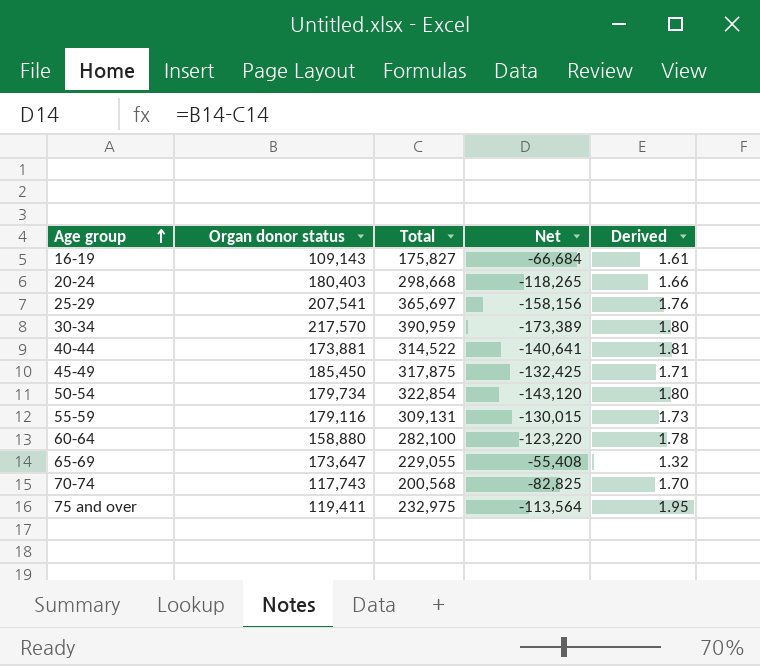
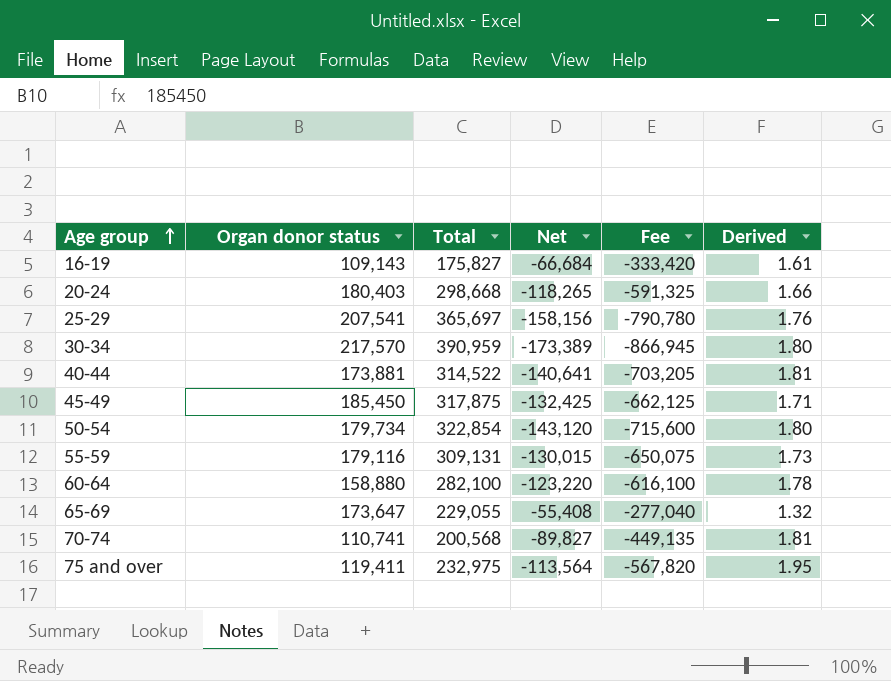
column Fee | formula: none -> [Net] * 5
70-74 | Organ donor status: 117,743 -> 110,741
70-74 | Net: -82,825 -> -89,827
70-74 | Derived: 1.70 -> 1.81

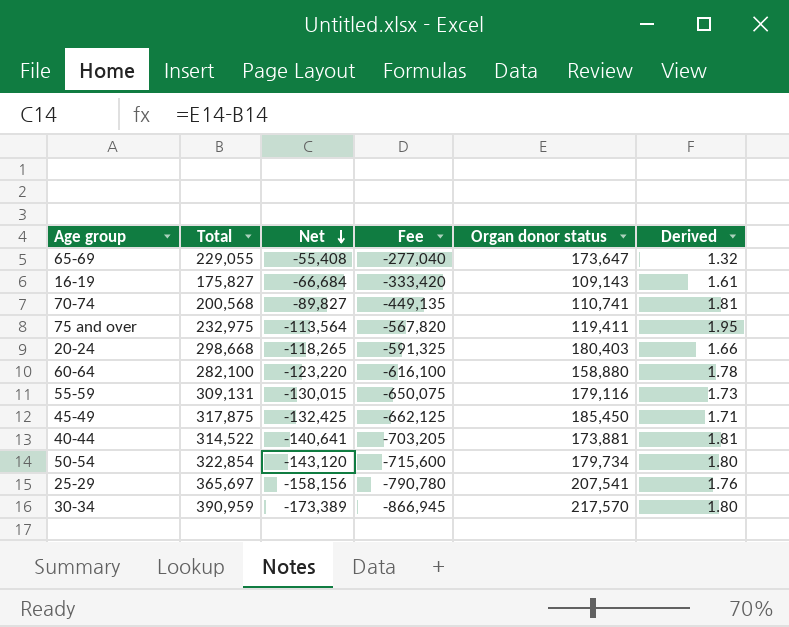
row order: Age group ascending -> Net descending
column Organ donor status | position: 2 -> 5

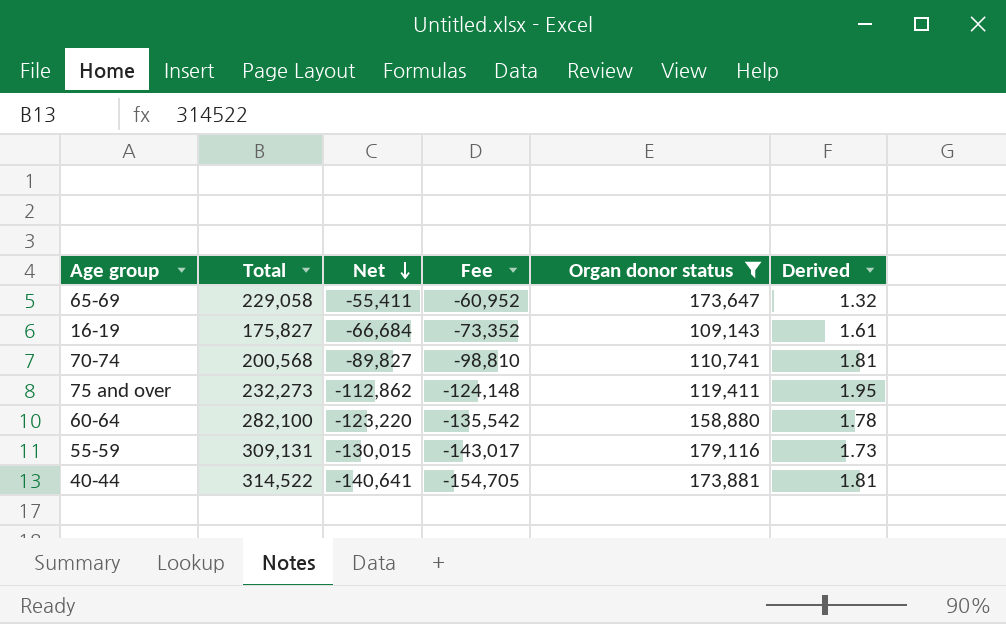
filter: none -> Organ donor status <= 179,116
column Fee | formula: [Net] * 5 -> [Net] * 1.1
65-69 | Total: 229,055 -> 229,058
65-69 | Net: -55,408 -> -55,411
75 and over | Total: 232,975 -> 232,273
75 and over | Net: -113,564 -> -112,862

